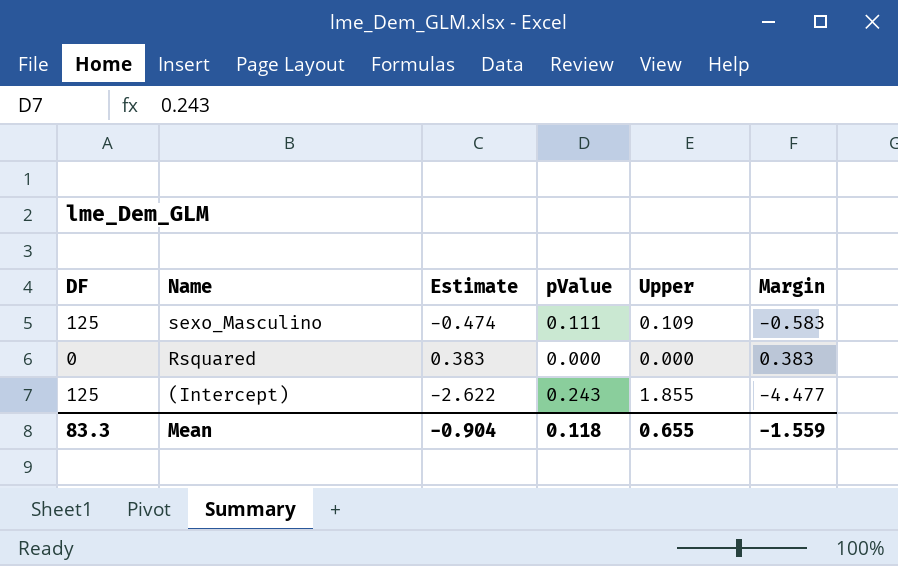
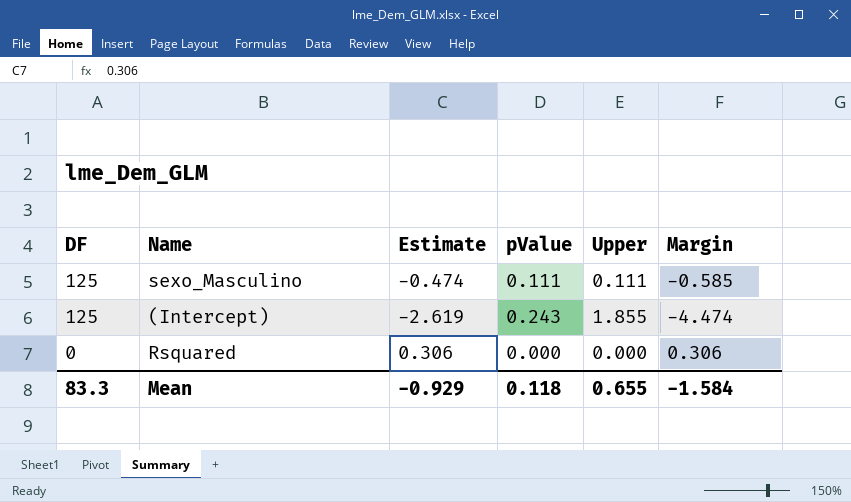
row order: Name descending -> DF descending
sexo_Masculino | Upper: 0.109 -> 0.111
sexo_Masculino | Margin: -0.583 -> -0.585
(Intercept) | Estimate: -2.622 -> -2.619
(Intercept) | Margin: -4.477 -> -4.474
Rsquared | Estimate: 0.383 -> 0.306
Rsquared | Margin: 0.383 -> 0.306
Mean | Estimate: -0.904 -> -0.929
Mean | Margin: -1.559 -> -1.584

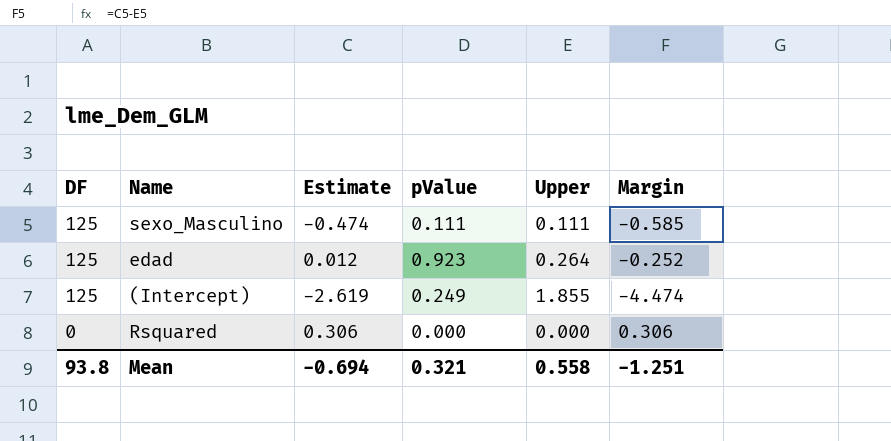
row edad: none -> 125 | 0.012 | 0.923 | 0.264 | -0.252
(Intercept) | pValue: 0.243 -> 0.249
Mean | DF: 83.3 -> 93.8
Mean | Estimate: -0.929 -> -0.694
Mean | pValue: 0.118 -> 0.321
Mean | Upper: 0.655 -> 0.558
Mean | Margin: -1.584 -> -1.251

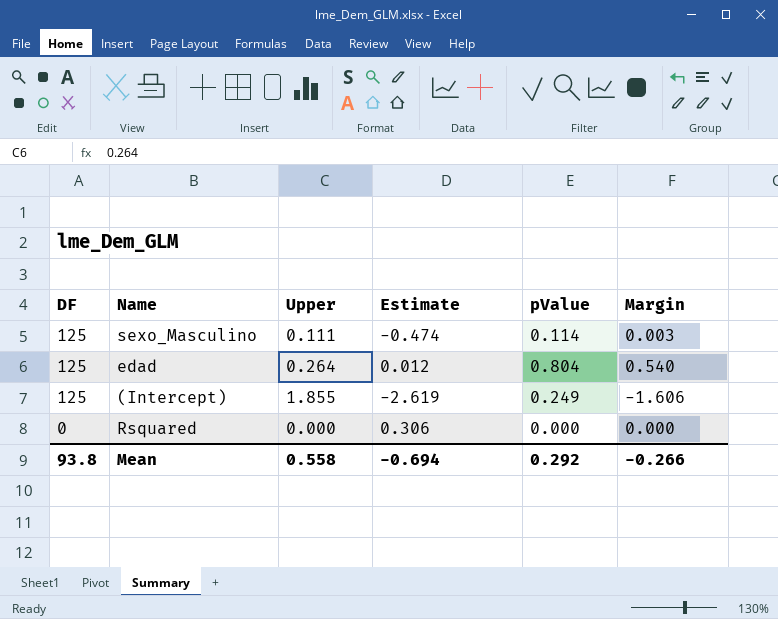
column Upper | position: 5 -> 3
column Margin | formula: [Estimate] - [Upper] -> [pValue] - [Upper]
sexo_Masculino | pValue: 0.111 -> 0.114
edad | pValue: 0.923 -> 0.804
Mean | pValue: 0.321 -> 0.292
Mean | Margin: -1.251 -> -0.266

